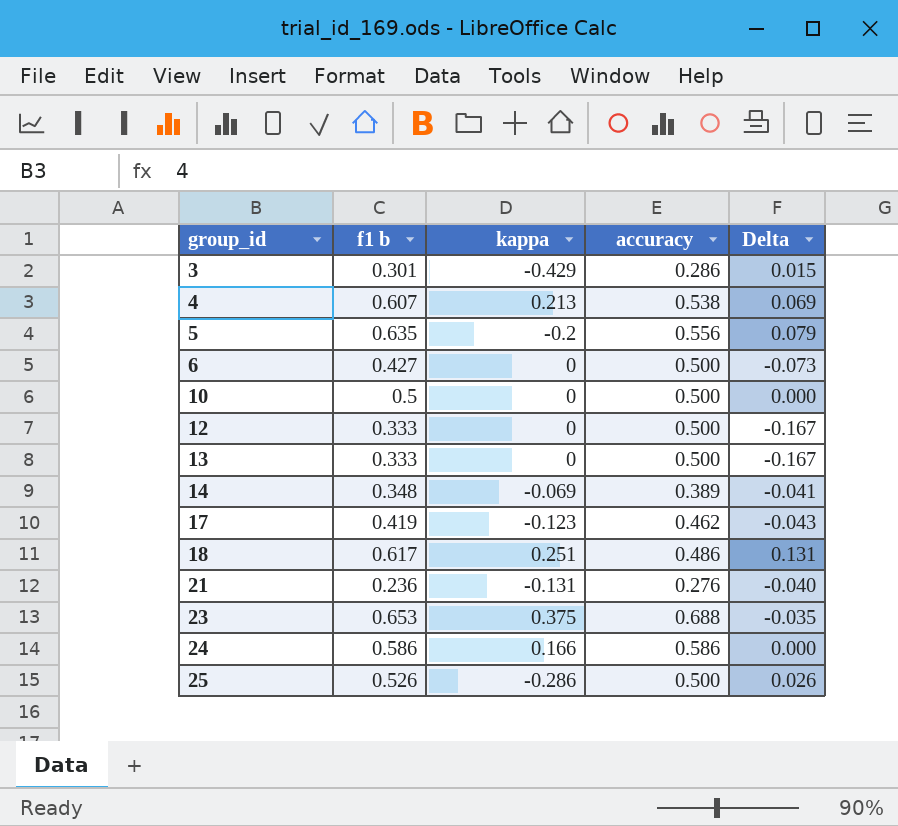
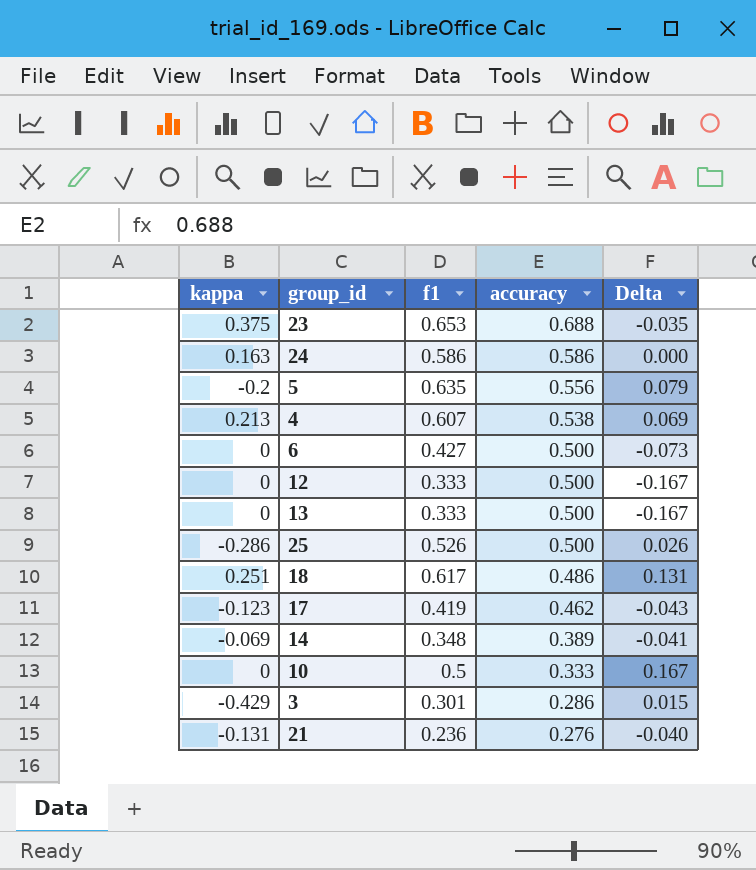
row order: group_id ascending -> accuracy descending
column kappa | position: 3 -> 1
column name: f1 b -> f1
24 | kappa: 0.166 -> 0.163
10 | accuracy: 0.500 -> 0.333
10 | Delta: 0.000 -> 0.167

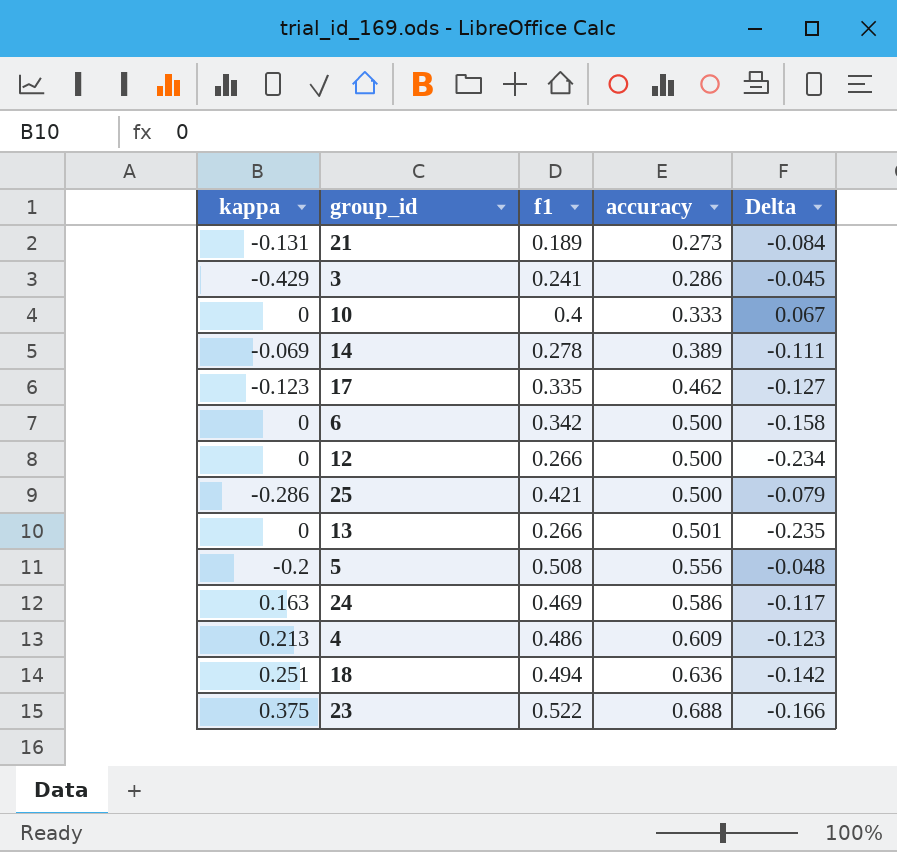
row order: accuracy descending -> accuracy ascending
21 | f1: 0.236 -> 0.189
21 | accuracy: 0.276 -> 0.273
21 | Delta: -0.040 -> -0.084
3 | f1: 0.301 -> 0.241
3 | Delta: 0.015 -> -0.045
10 | f1: 0.5 -> 0.4
10 | Delta: 0.167 -> 0.067
14 | f1: 0.348 -> 0.278
14 | Delta: -0.041 -> -0.111
17 | f1: 0.419 -> 0.335
17 | Delta: -0.043 -> -0.127
6 | f1: 0.427 -> 0.342
6 | Delta: -0.073 -> -0.158
12 | f1: 0.333 -> 0.266
12 | Delta: -0.167 -> -0.234
25 | f1: 0.526 -> 0.421
25 | Delta: 0.026 -> -0.079
13 | f1: 0.333 -> 0.266
13 | accuracy: 0.500 -> 0.501
13 | Delta: -0.167 -> -0.235
5 | f1: 0.635 -> 0.508
5 | Delta: 0.079 -> -0.048
24 | f1: 0.586 -> 0.469
24 | Delta: 0.000 -> -0.117
4 | f1: 0.607 -> 0.486
4 | accuracy: 0.538 -> 0.609
4 | Delta: 0.069 -> -0.123
18 | f1: 0.617 -> 0.494
18 | accuracy: 0.486 -> 0.636
18 | Delta: 0.131 -> -0.142
23 | f1: 0.653 -> 0.522
23 | Delta: -0.035 -> -0.166

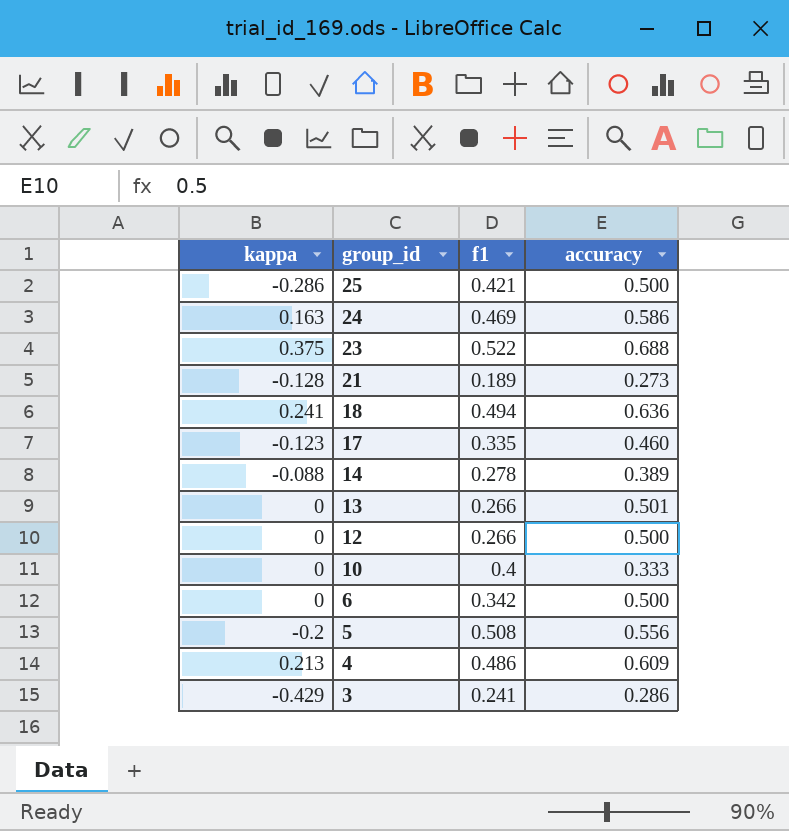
row order: accuracy ascending -> group_id descending
column Delta | formula: [f1] - [accuracy] -> none
21 | kappa: -0.131 -> -0.128
18 | kappa: 0.251 -> 0.241
17 | accuracy: 0.462 -> 0.460
14 | kappa: -0.069 -> -0.088

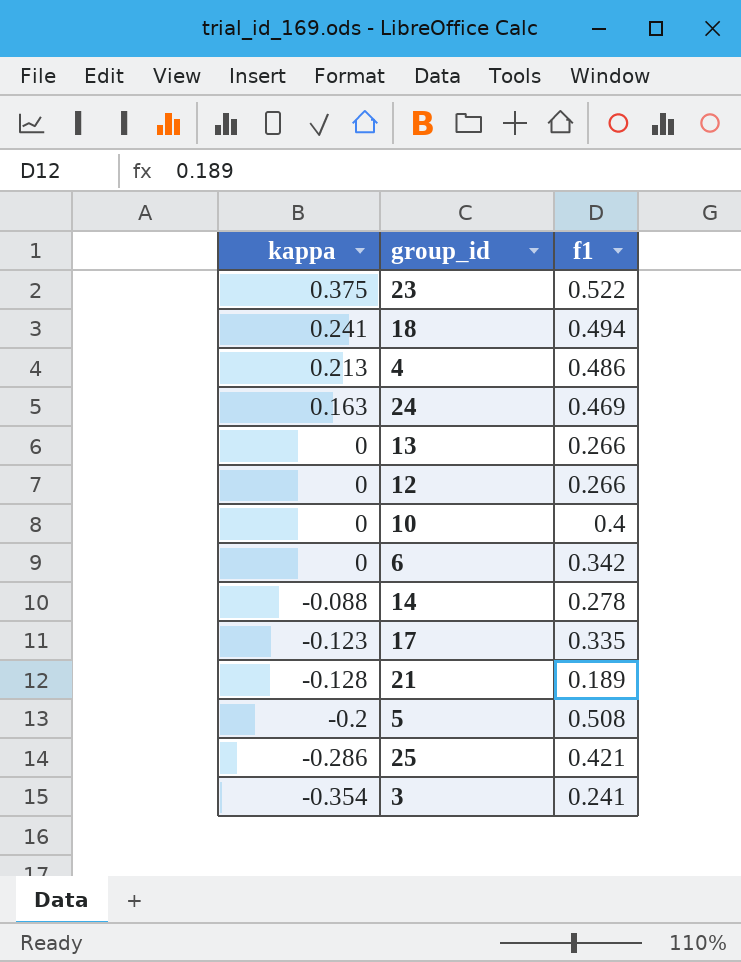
row order: group_id descending -> kappa descending
column accuracy | position: 4 -> none
3 | kappa: -0.429 -> -0.354

